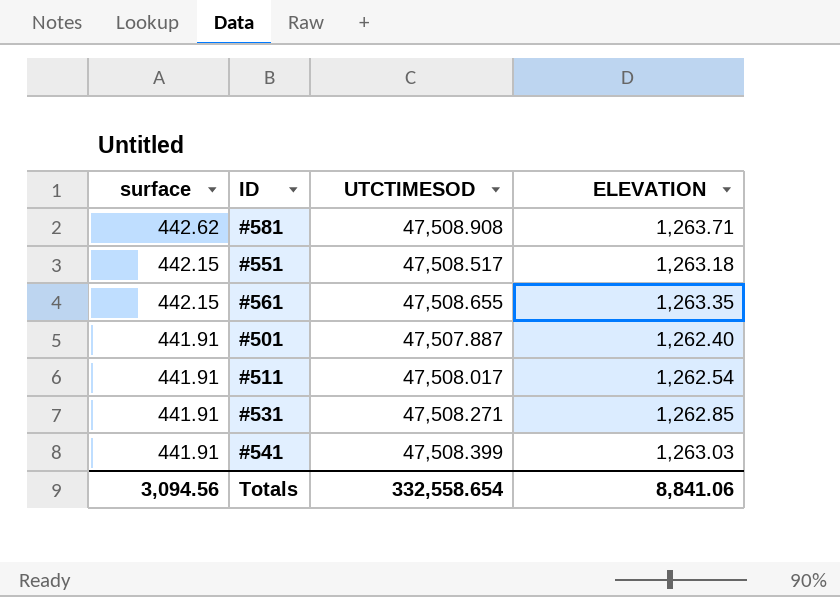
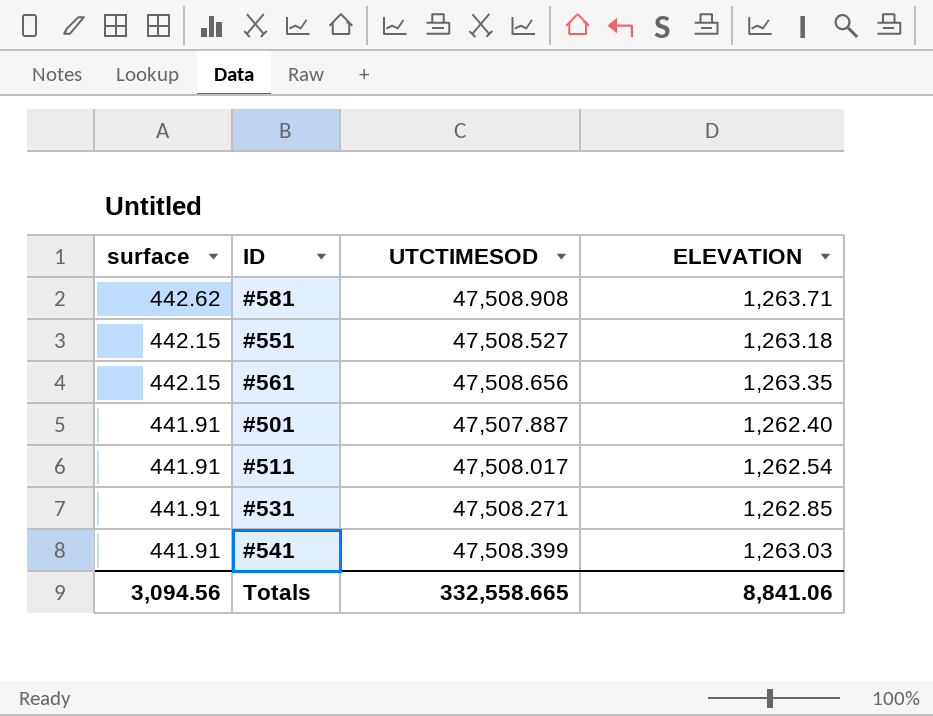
#551 | UTCTIMESOD: 47,508.517 -> 47,508.527
#561 | UTCTIMESOD: 47,508.655 -> 47,508.656
Totals | UTCTIMESOD: 332,558.654 -> 332,558.665

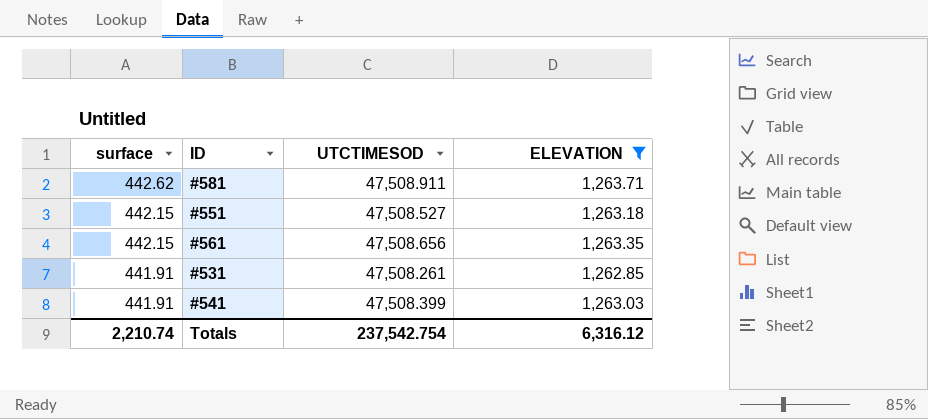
filter: none -> ELEVATION >= 1,262.85
#581 | UTCTIMESOD: 47,508.908 -> 47,508.911
#531 | UTCTIMESOD: 47,508.271 -> 47,508.261
Totals | surface: 3,094.56 -> 2,210.74
Totals | UTCTIMESOD: 332,558.665 -> 237,542.754
Totals | ELEVATION: 8,841.06 -> 6,316.12

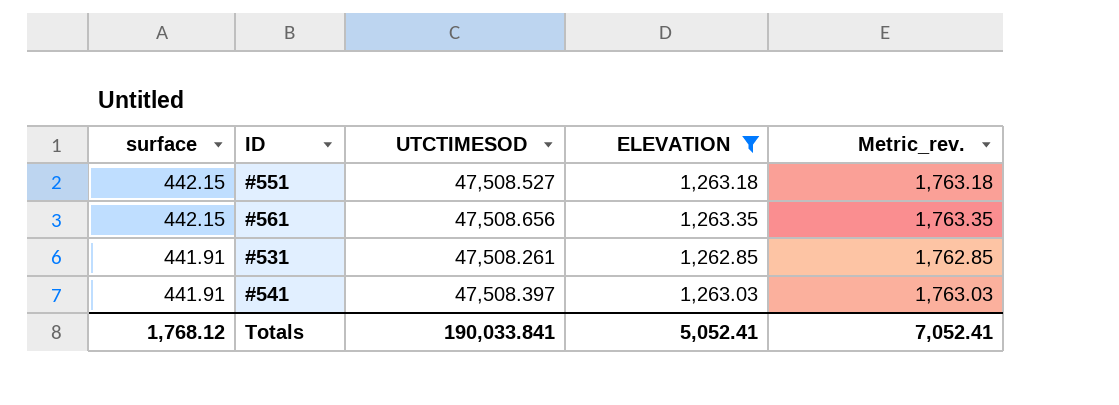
column Metric_rev. | formula: none -> [ELEVATION] + 500
row #581: 442.62 | 47,508.911 | 1,263.71 -> none
#541 | UTCTIMESOD: 47,508.399 -> 47,508.397
Totals | surface: 2,210.74 -> 1,768.12
Totals | UTCTIMESOD: 237,542.754 -> 190,033.841
Totals | ELEVATION: 6,316.12 -> 5,052.41

